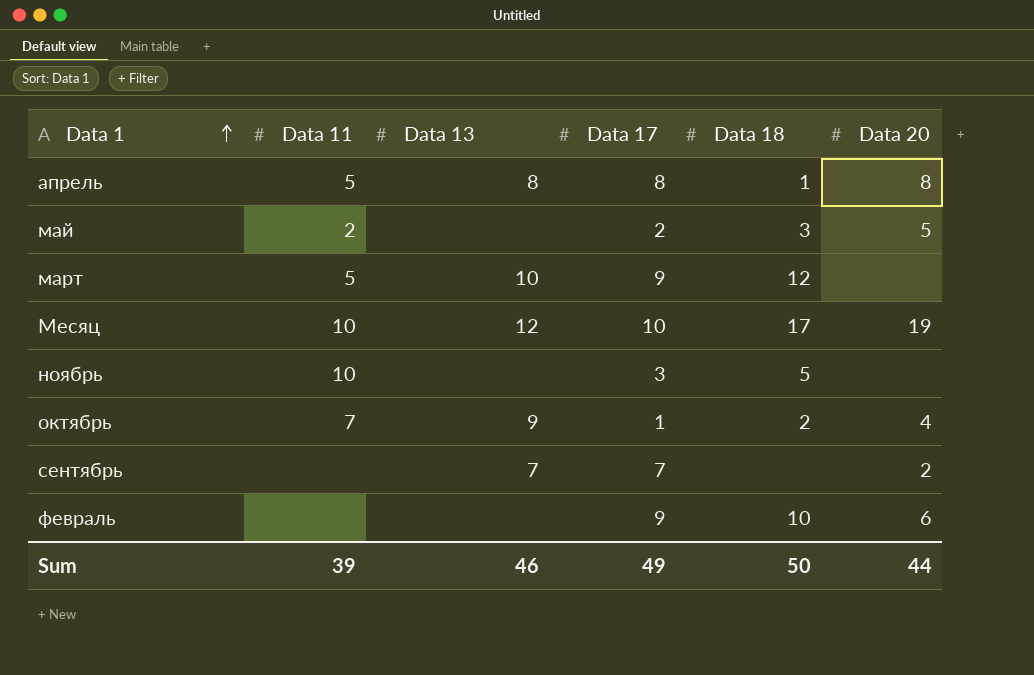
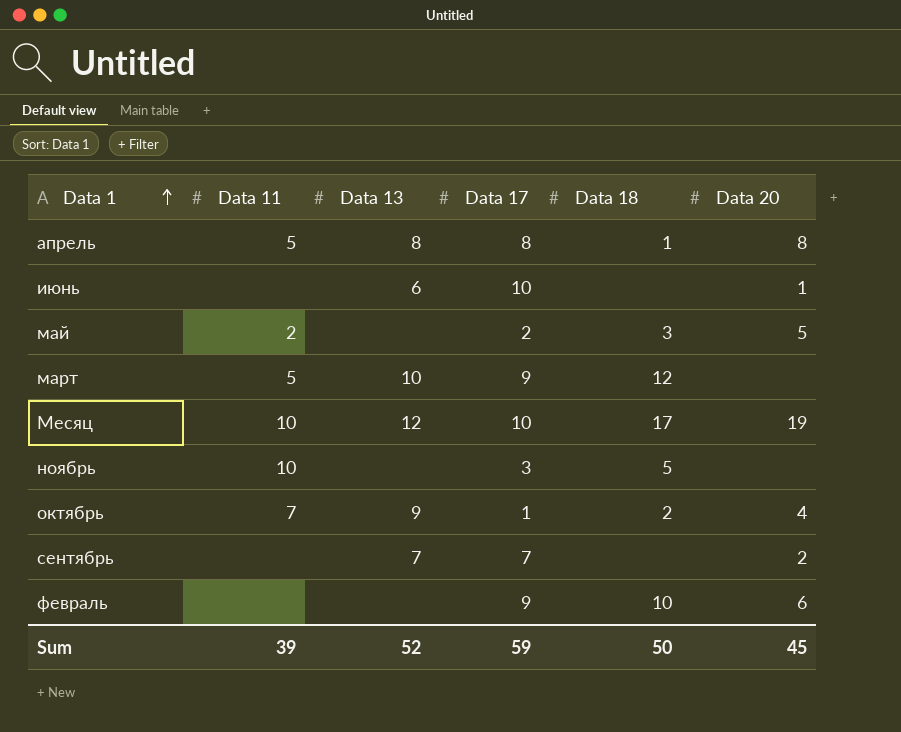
row июнь: none -> none | 6 | 10 | none | 1
Sum | Data 13: 46 -> 52
Sum | Data 17: 49 -> 59
Sum | Data 20: 44 -> 45

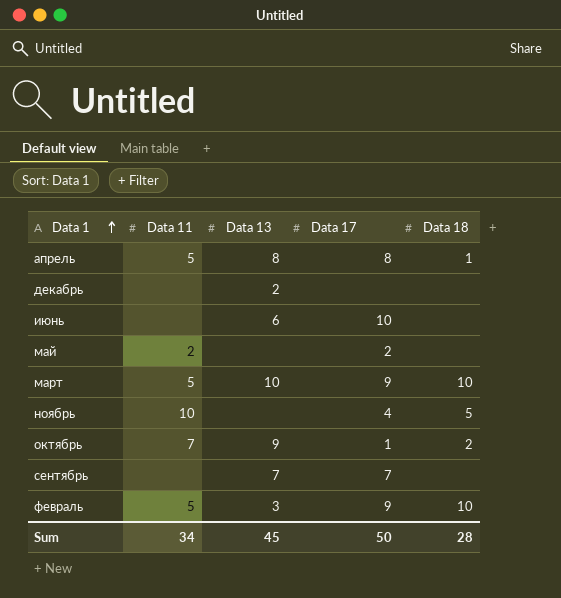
column Data 20 | position: 6 -> none
row Месяц: 10 | 12 | 10 | 17 | 19 -> none
row декабрь: none -> none | 2 | none | none
май | Data 18: 3 -> none
март | Data 18: 12 -> 10
ноябрь | Data 17: 3 -> 4
февраль | Data 11: none -> 5
февраль | Data 13: none -> 3
Sum | Data 11: 39 -> 34
Sum | Data 13: 52 -> 45
Sum | Data 17: 59 -> 50
Sum | Data 18: 50 -> 28

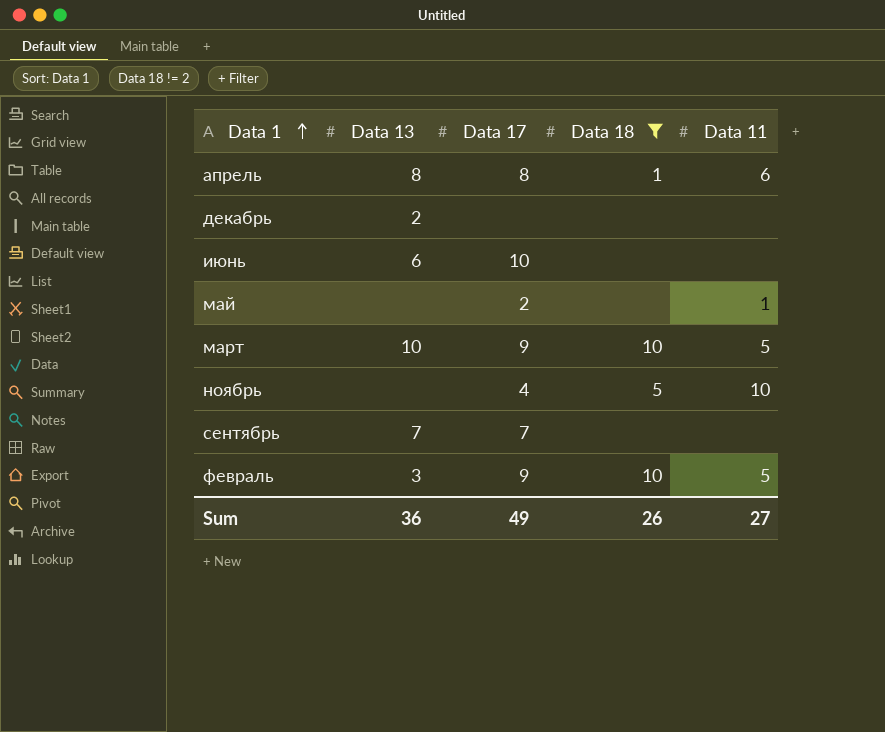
filter: none -> Data 18 != 2
column Data 11 | position: 2 -> 5
апрель | Data 11: 5 -> 6
май | Data 11: 2 -> 1
Sum | Data 13: 45 -> 36
Sum | Data 17: 50 -> 49
Sum | Data 18: 28 -> 26
Sum | Data 11: 34 -> 27

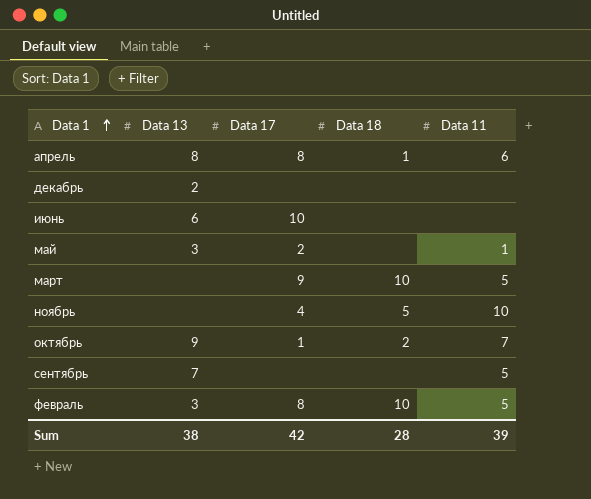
filter: Data 18 != 2 -> none
май | Data 13: none -> 3
март | Data 13: 10 -> none
сентябрь | Data 17: 7 -> none
сентябрь | Data 11: none -> 5
февраль | Data 17: 9 -> 8
Sum | Data 13: 36 -> 38
Sum | Data 17: 49 -> 42
Sum | Data 18: 26 -> 28
Sum | Data 11: 27 -> 39

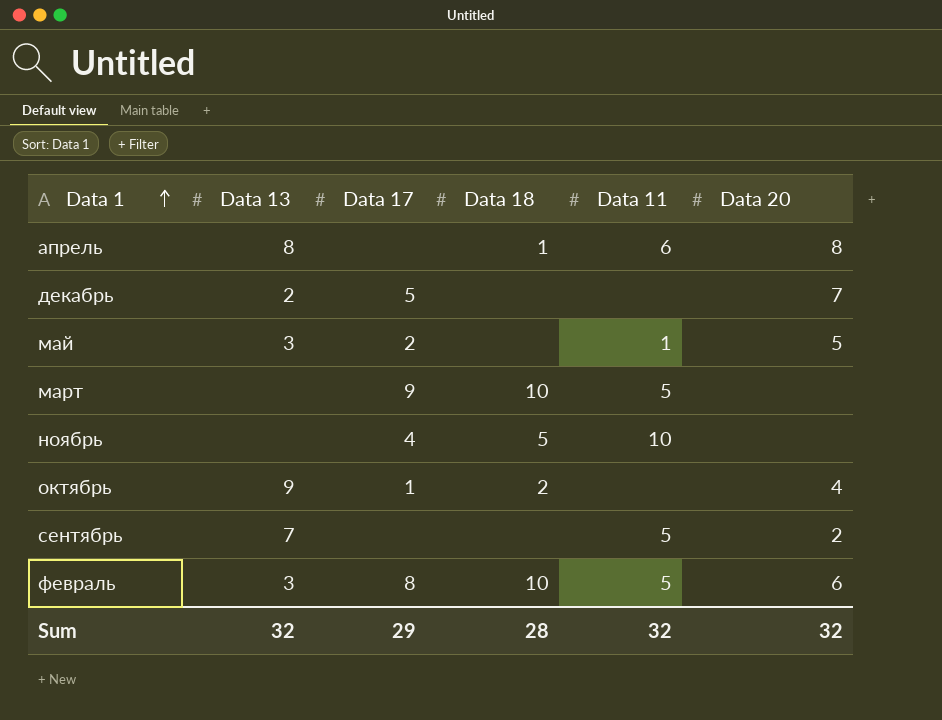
column Data 20 | position: none -> 6
row июнь: 6 | 10 | none | none -> none
апрель | Data 17: 8 -> none
декабрь | Data 17: none -> 5
октябрь | Data 11: 7 -> none
Sum | Data 13: 38 -> 32
Sum | Data 17: 42 -> 29
Sum | Data 11: 39 -> 32

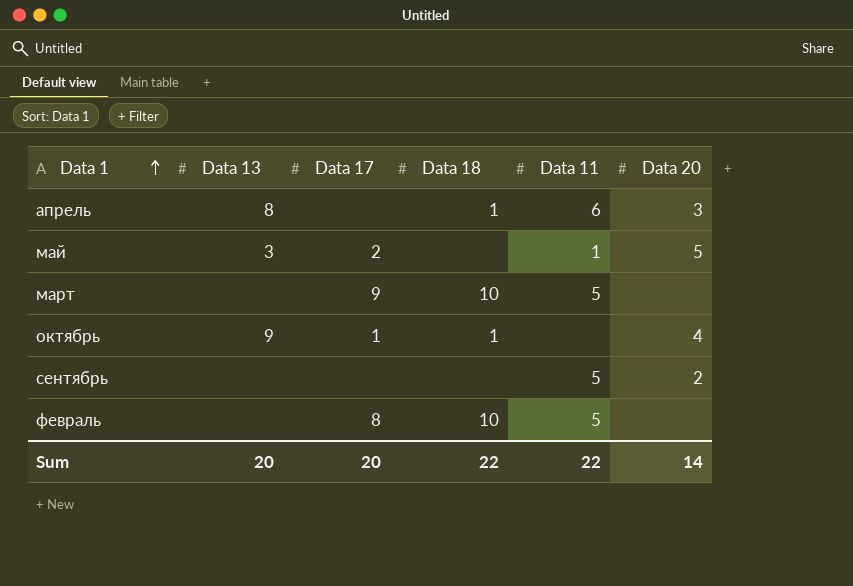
row декабрь: 2 | 5 | none | none | 7 -> none
row ноябрь: none | 4 | 5 | 10 | none -> none
апрель | Data 20: 8 -> 3
октябрь | Data 18: 2 -> 1
сентябрь | Data 13: 7 -> none
февраль | Data 13: 3 -> none
февраль | Data 20: 6 -> none
Sum | Data 13: 32 -> 20
Sum | Data 17: 29 -> 20
Sum | Data 18: 28 -> 22
Sum | Data 11: 32 -> 22
Sum | Data 20: 32 -> 14

